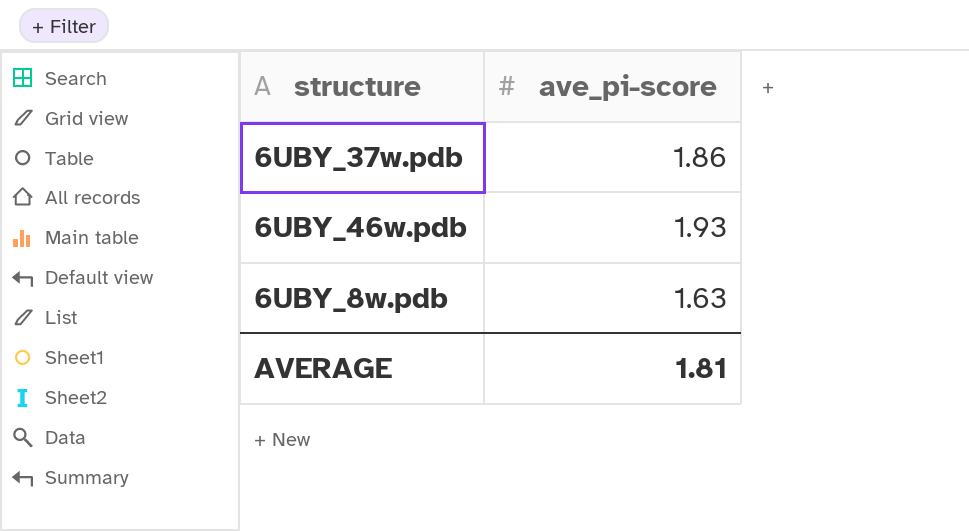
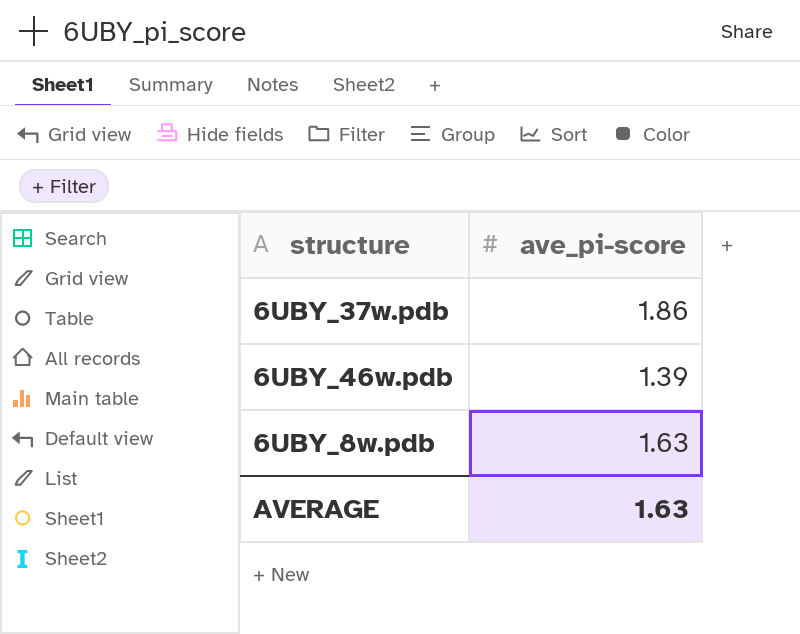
6UBY_46w.pdb | ave_pi-score: 1.93 -> 1.39
AVERAGE | ave_pi-score: 1.81 -> 1.63

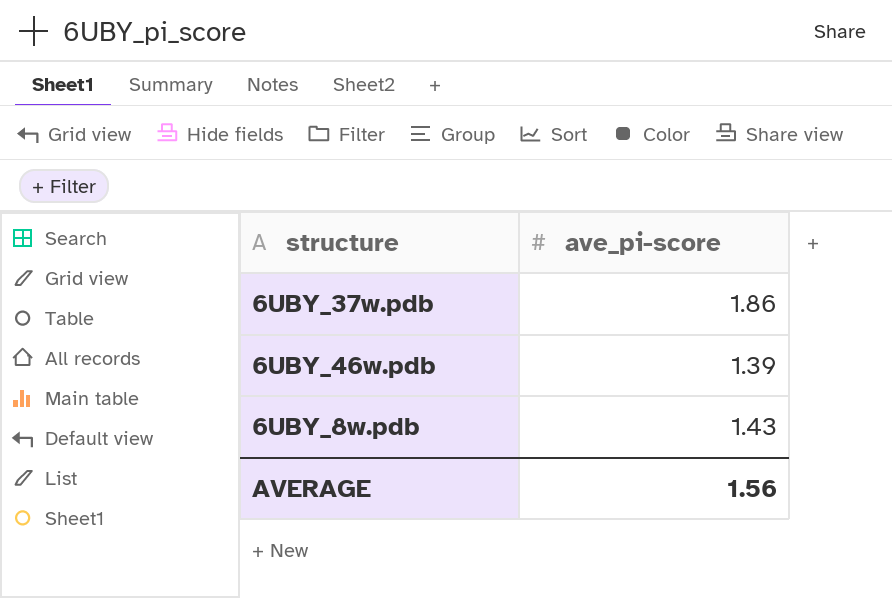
6UBY_8w.pdb | ave_pi-score: 1.63 -> 1.43
AVERAGE | ave_pi-score: 1.63 -> 1.56

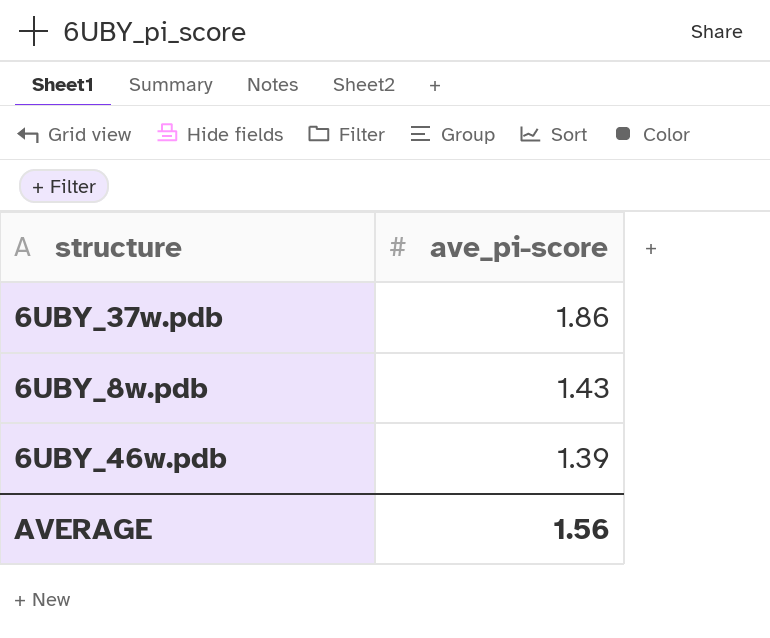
row order: none -> ave_pi-score descending

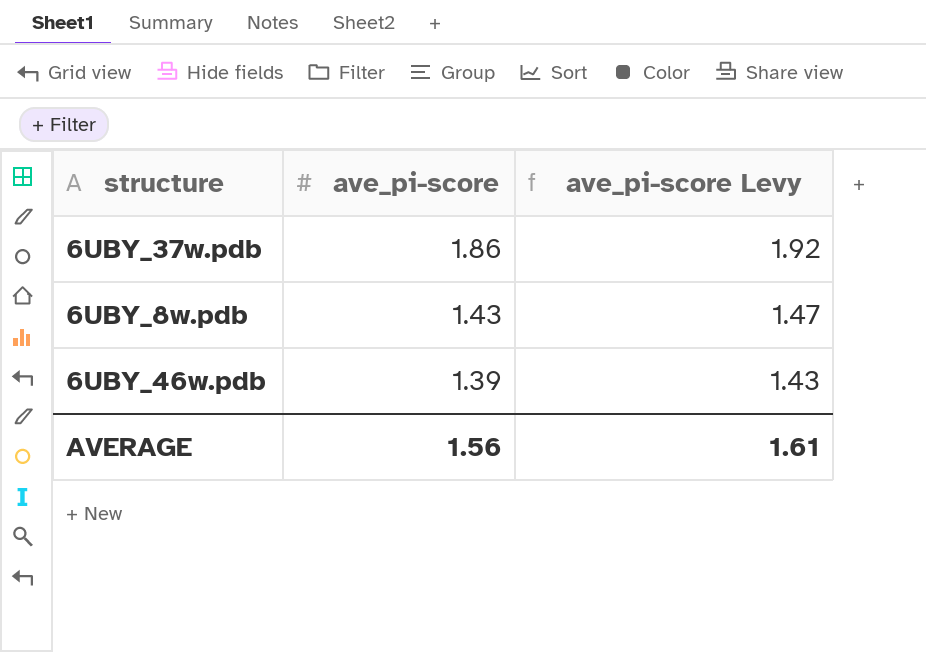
column ave_pi-score Levy | formula: none -> [ave_pi-score] * 1.03

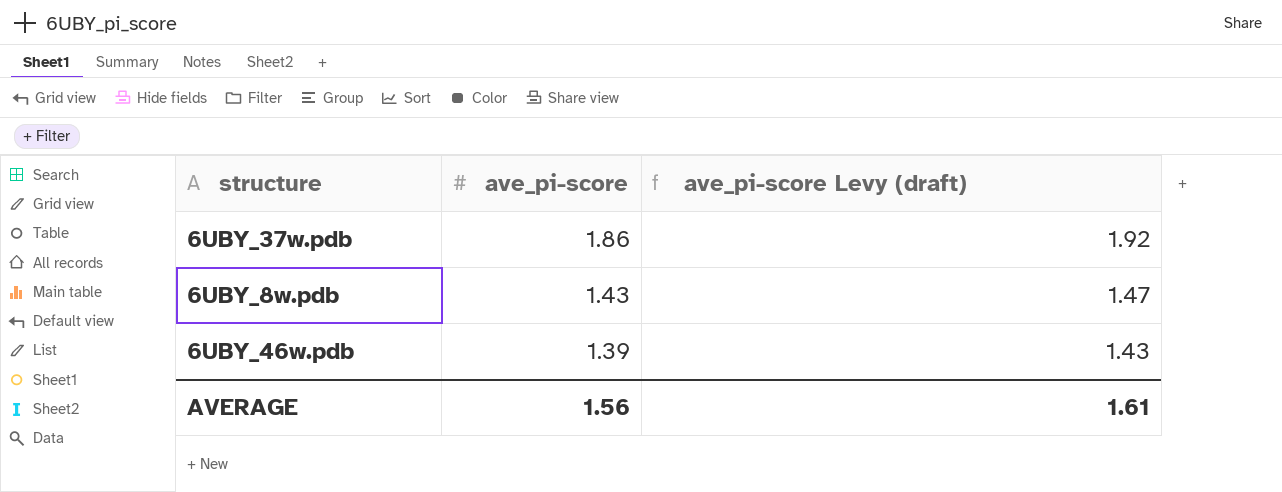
column name: ave_pi-score Levy -> ave_pi-score Levy (draft)

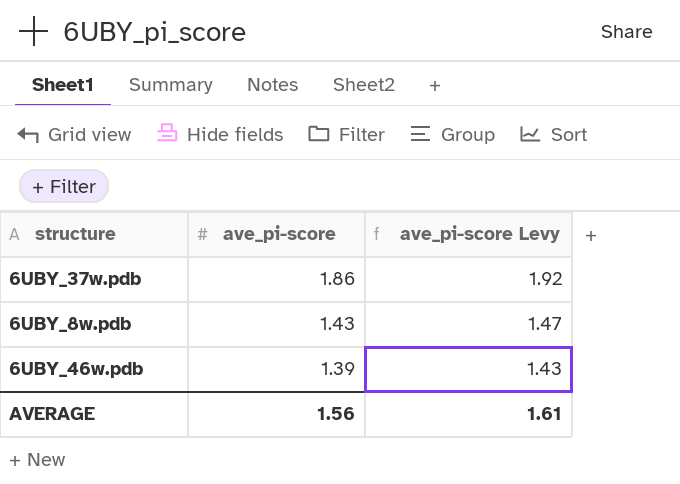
column name: ave_pi-score Levy (draft) -> ave_pi-score Levy

